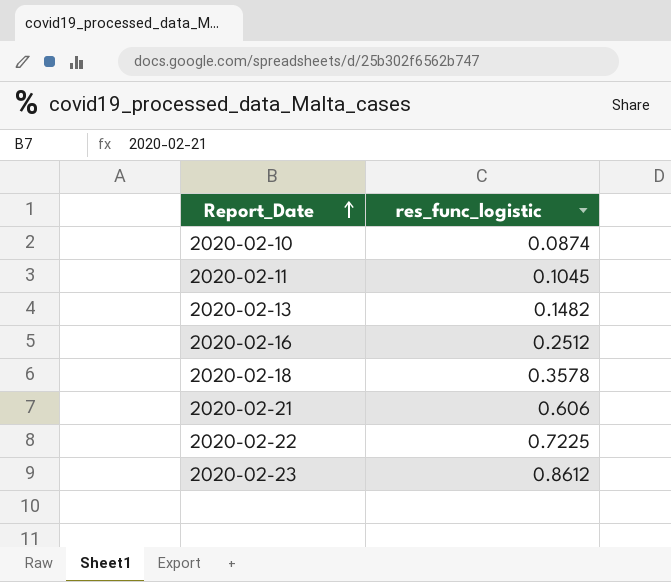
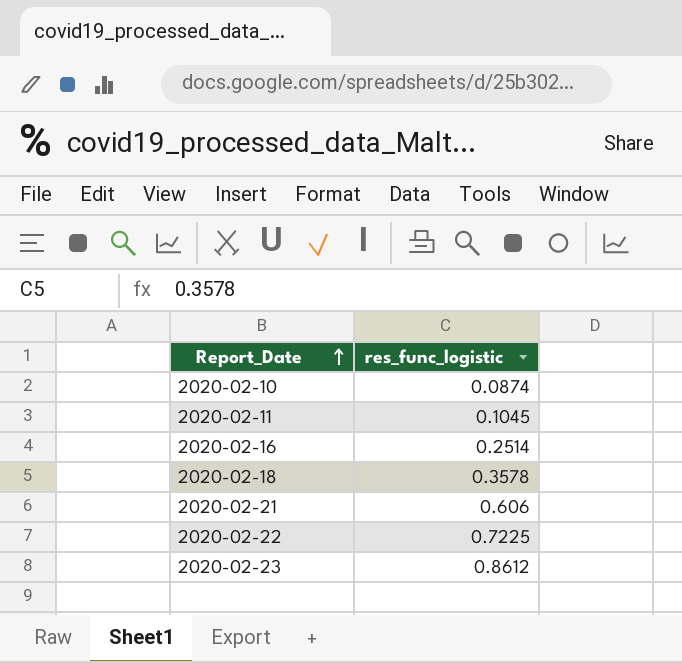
row 2020-02-13: 0.1482 -> none
2020-02-16 | res_func_logistic: 0.2512 -> 0.2514

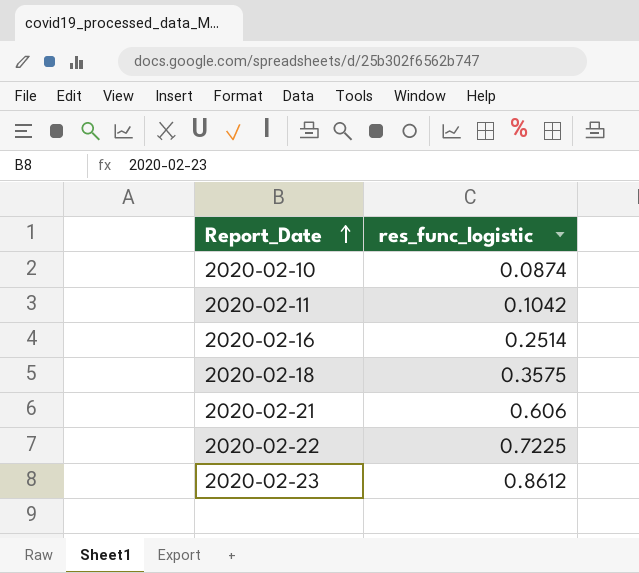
2020-02-11 | res_func_logistic: 0.1045 -> 0.1042
2020-02-18 | res_func_logistic: 0.3578 -> 0.3575

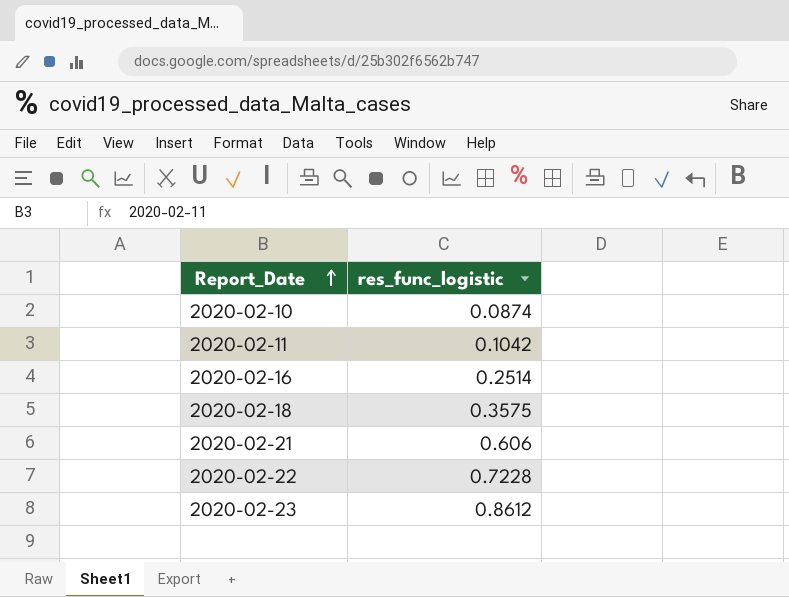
2020-02-22 | res_func_logistic: 0.7225 -> 0.7228

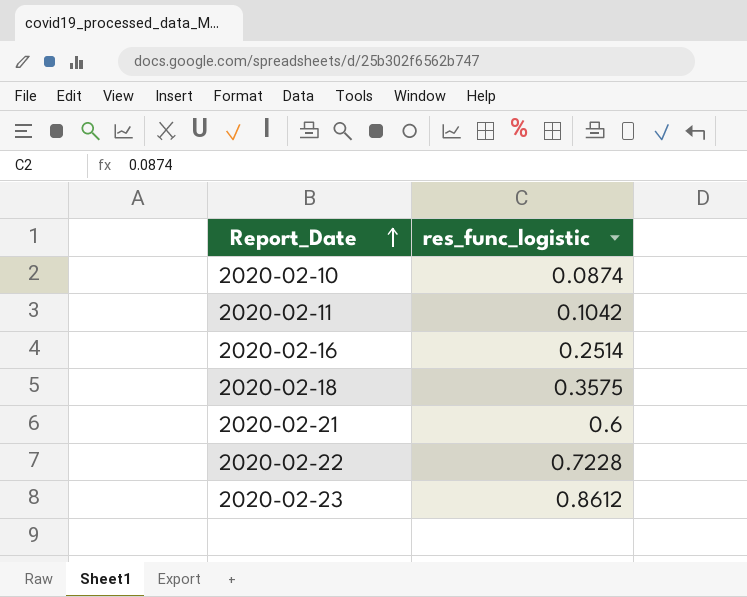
2020-02-21 | res_func_logistic: 0.606 -> 0.6

